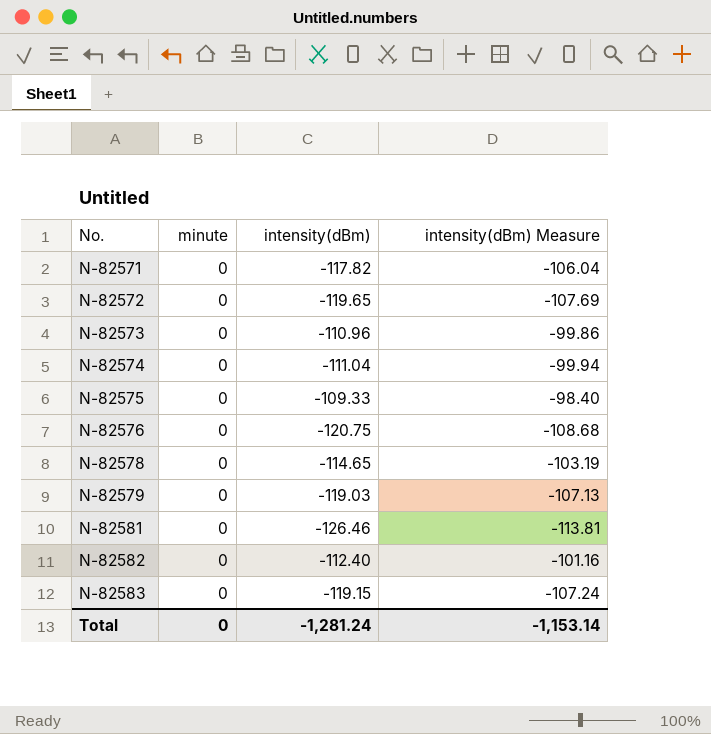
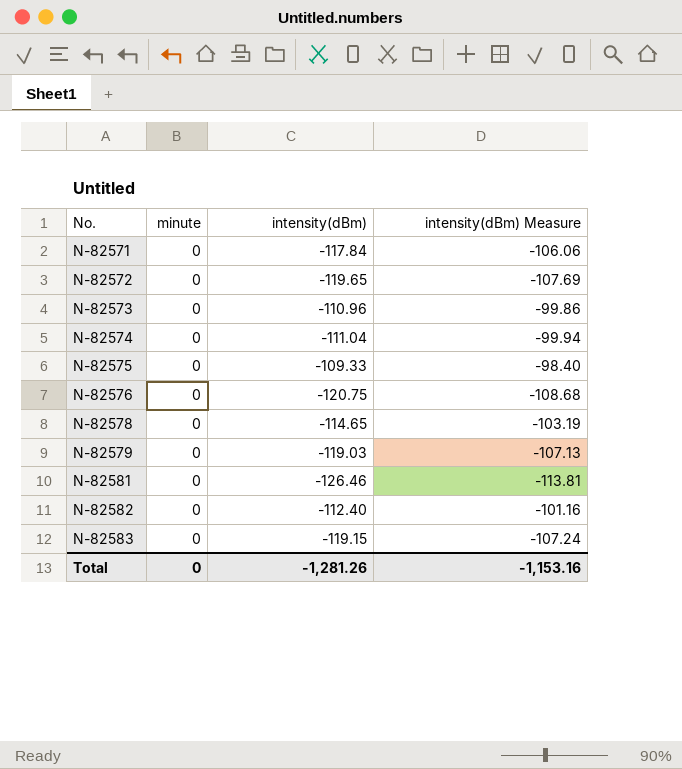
N-82571 | intensity(dBm): -117.82 -> -117.84
N-82571 | intensity(dBm) Measure: -106.04 -> -106.06
Total | intensity(dBm): -1,281.24 -> -1,281.26
Total | intensity(dBm) Measure: -1,153.14 -> -1,153.16

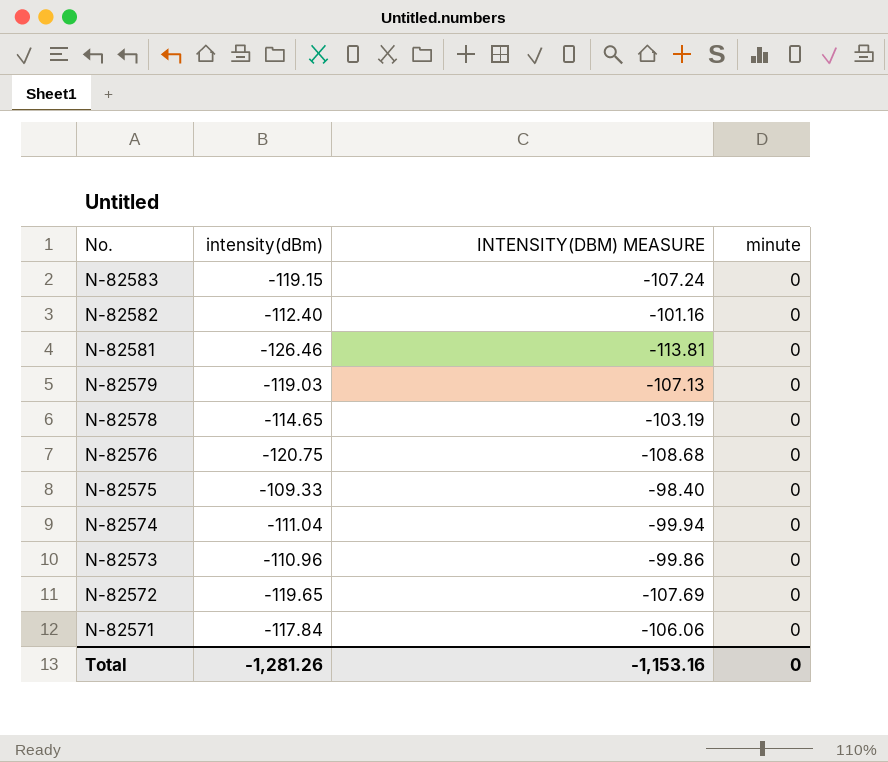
row order: No. ascending -> No. descending
column name: intensity(dBm) Measure -> INTENSITY(DBM) MEASURE
column minute | position: 2 -> 4

